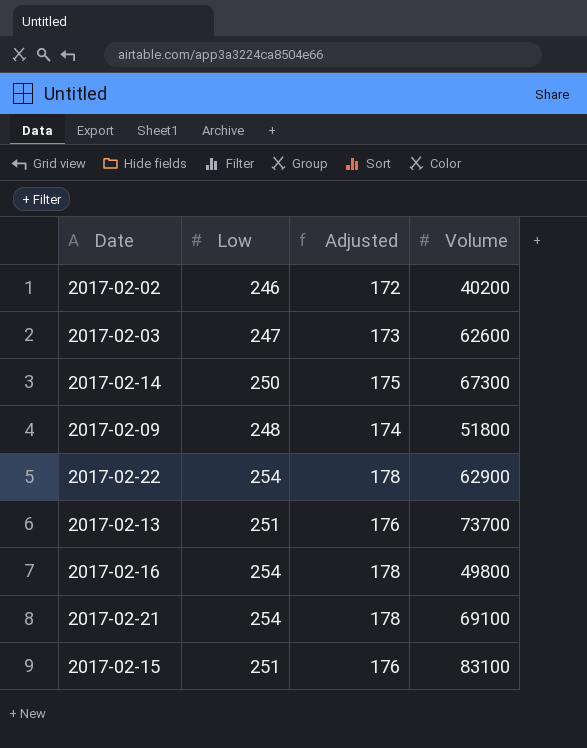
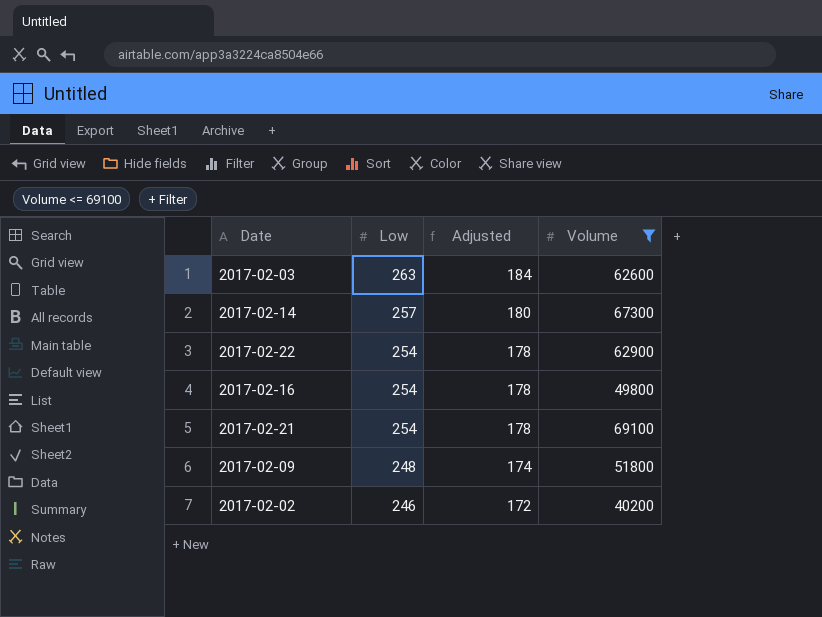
filter: none -> Volume <= 69100
row order: none -> Low descending
2017-02-03 | Low: 247 -> 263
2017-02-03 | Adjusted: 173 -> 184
2017-02-14 | Low: 250 -> 257
2017-02-14 | Adjusted: 175 -> 180

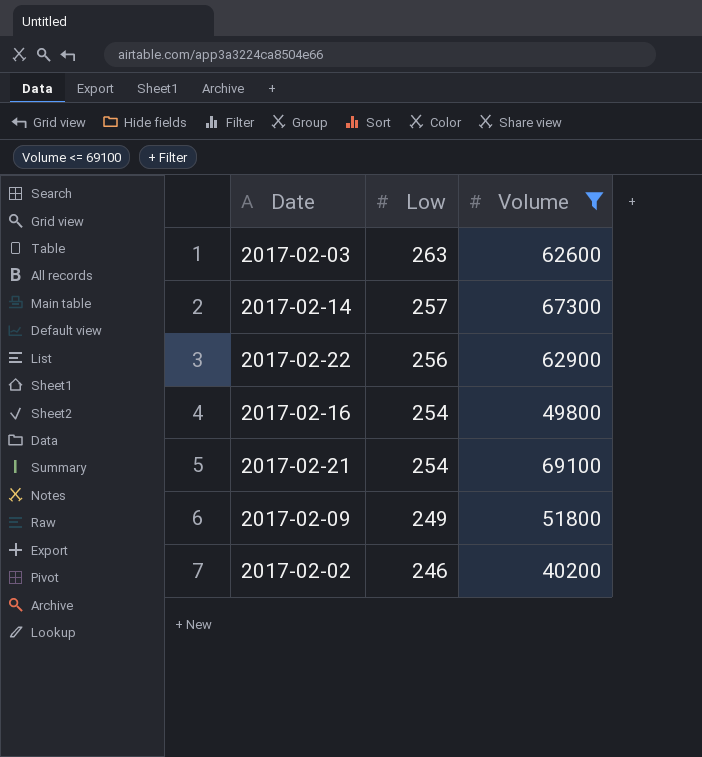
column Adjusted | formula: [Low] * 0.7 -> none
2017-02-22 | Low: 254 -> 256
2017-02-09 | Low: 248 -> 249

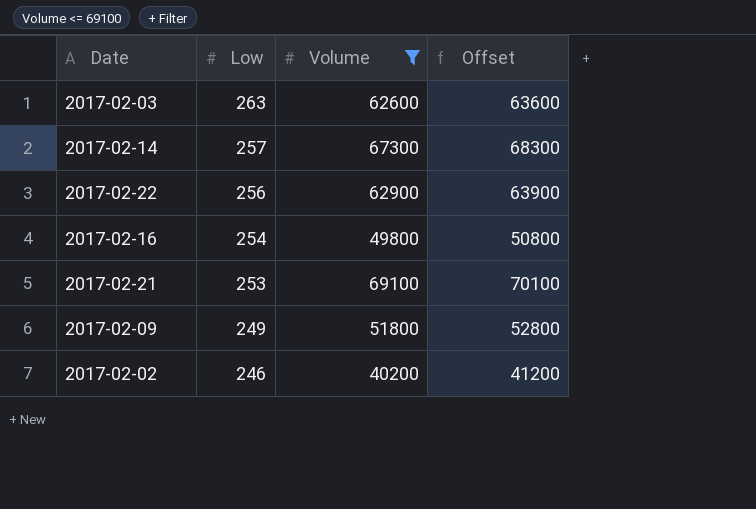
column Offset | formula: none -> [Volume] + 1000
2017-02-21 | Low: 254 -> 253

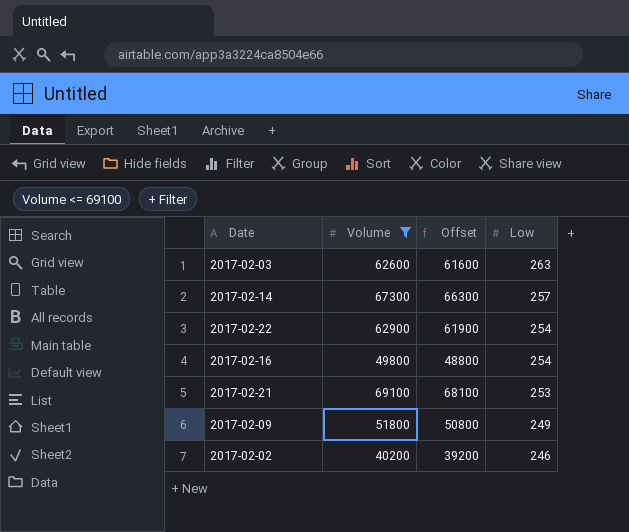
column Offset | formula: [Volume] + 1000 -> [Volume] - 1000
column Low | position: 2 -> 4
2017-02-22 | Low: 256 -> 254

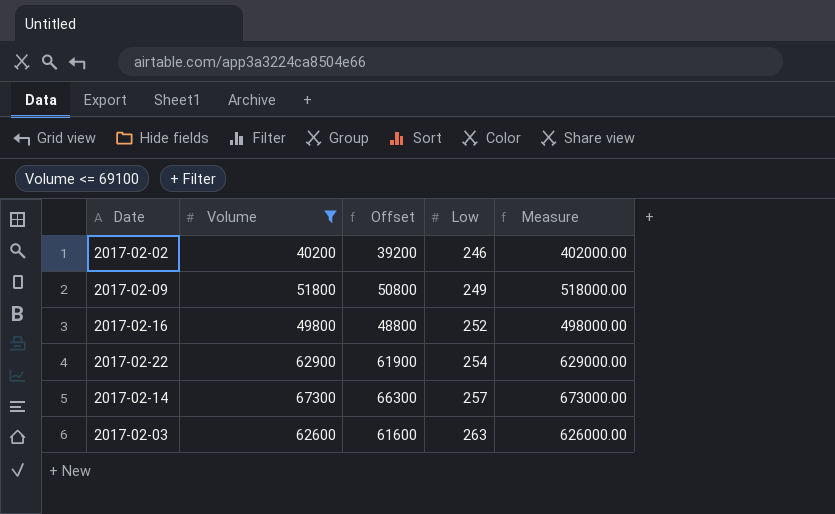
row order: Low descending -> Low ascending
column Measure | formula: none -> [Volume] * 10
row 2017-02-21: 69100 | 68100 | 253 -> none
2017-02-16 | Low: 254 -> 252

